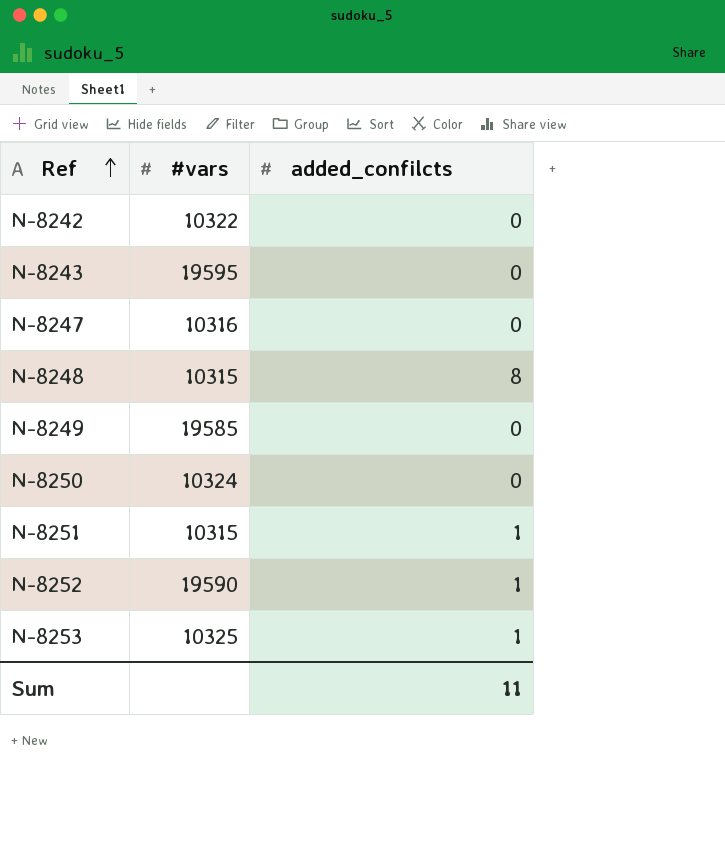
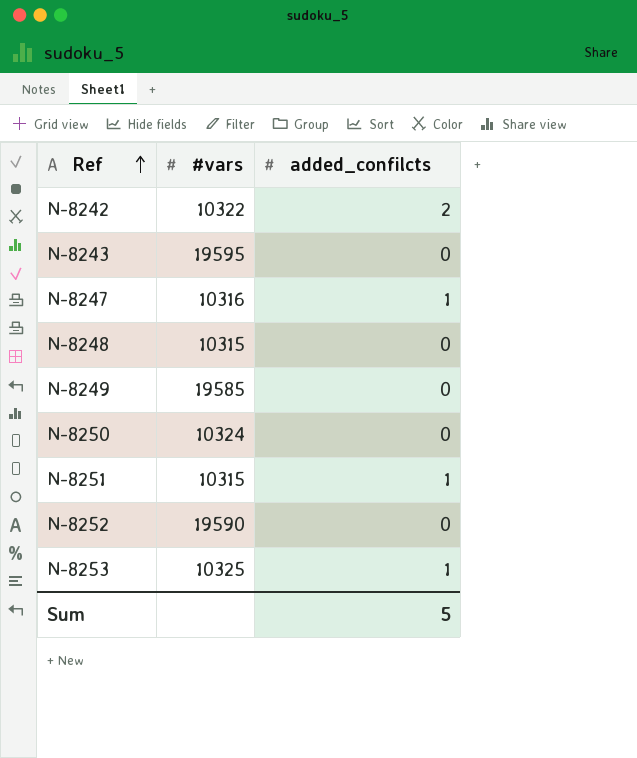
N-8242 | added_confilcts: 0 -> 2
N-8247 | added_confilcts: 0 -> 1
N-8248 | added_confilcts: 8 -> 0
N-8252 | added_confilcts: 1 -> 0
Sum | added_confilcts: 11 -> 5

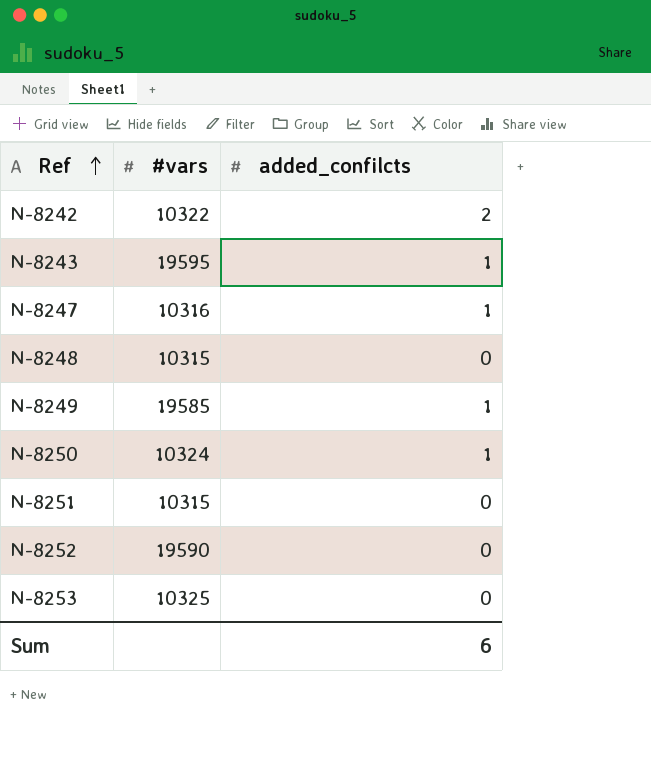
N-8243 | added_confilcts: 0 -> 1
N-8249 | added_confilcts: 0 -> 1
N-8250 | added_confilcts: 0 -> 1
N-8251 | added_confilcts: 1 -> 0
N-8253 | added_confilcts: 1 -> 0
Sum | added_confilcts: 5 -> 6

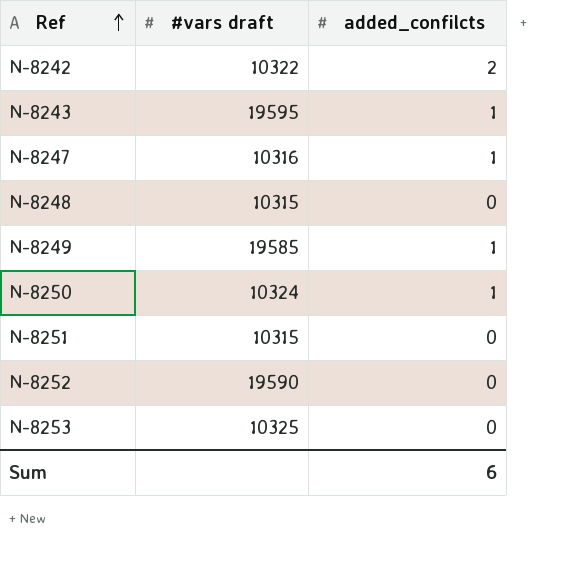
column name: #vars -> #vars draft

